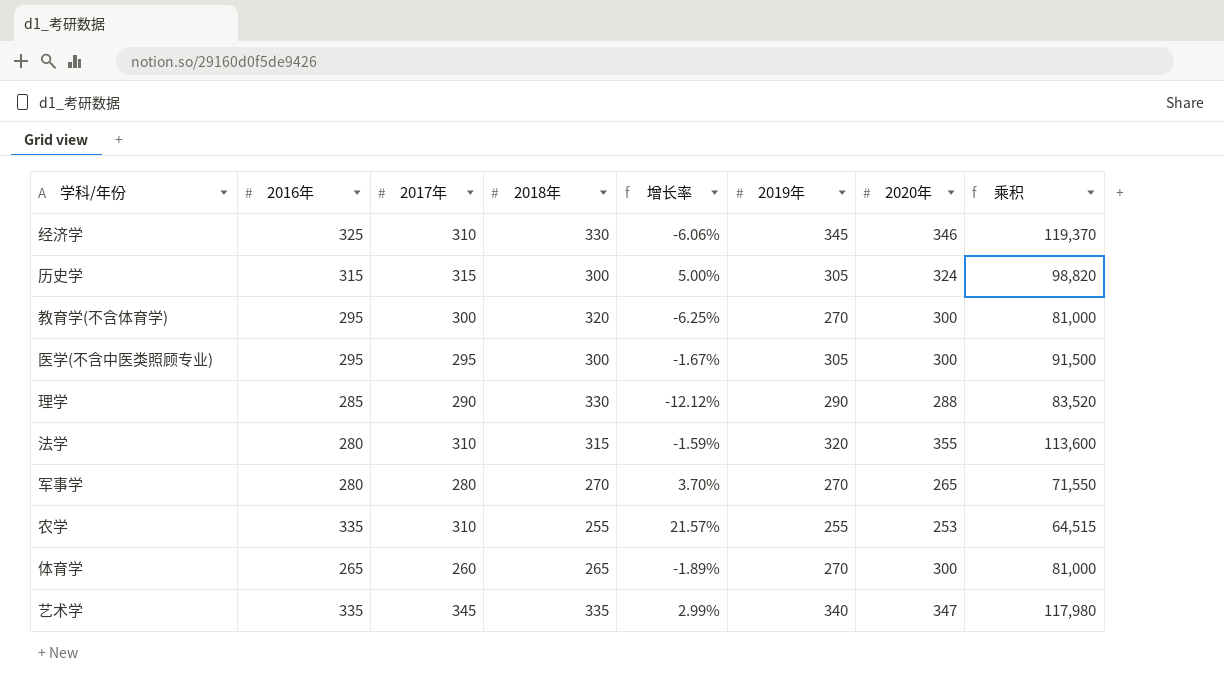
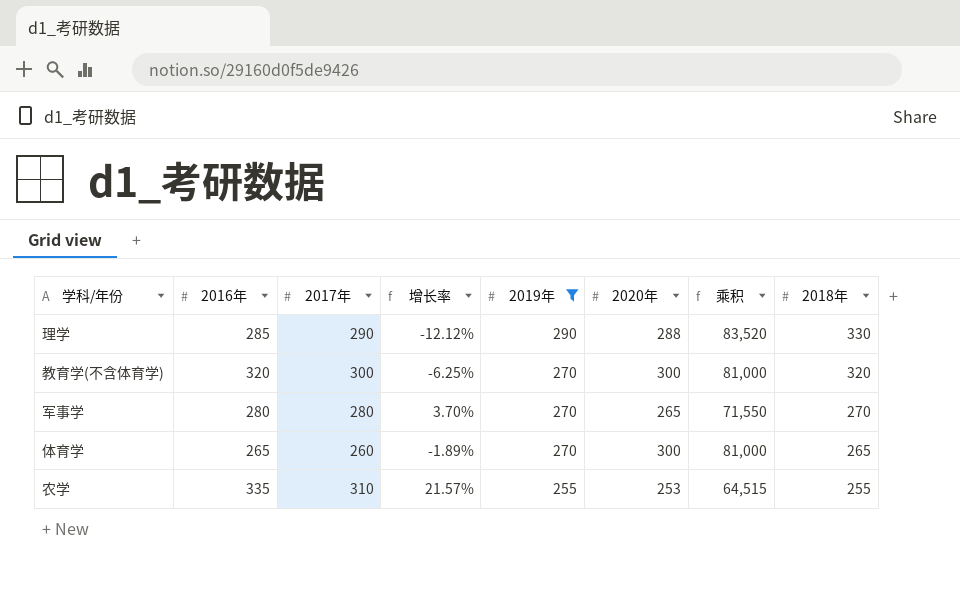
filter: none -> 2019年 <= 290
row order: none -> 2019年 descending
column 2018年 | position: 4 -> 8
教育学(不含体育学) | 2016年: 295 -> 320

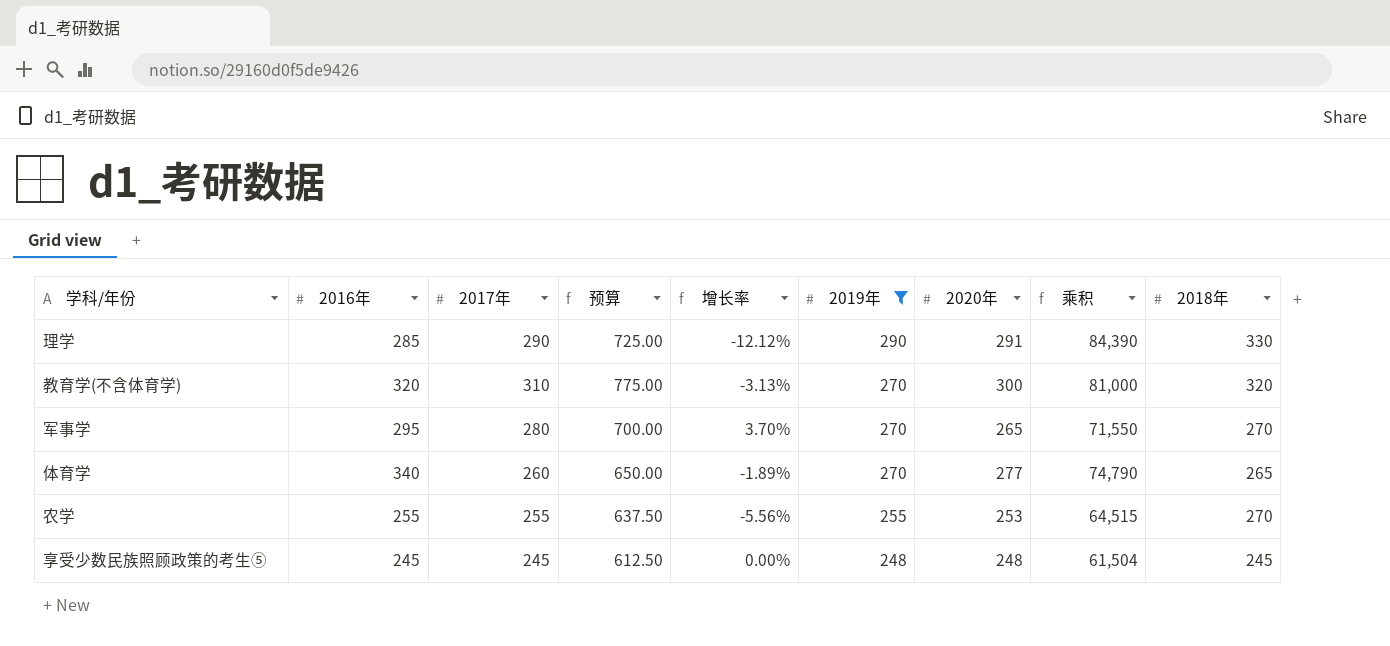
column 预算 | formula: none -> [2017年] * 2.5
理学 | 2020年: 288 -> 291
理学 | 乘积: 83,520 -> 84,390
教育学(不含体育学) | 2017年: 300 -> 310
教育学(不含体育学) | 增长率: -6.25% -> -3.13%
军事学 | 2016年: 280 -> 295
体育学 | 2016年: 265 -> 340
体育学 | 2020年: 300 -> 277
体育学 | 乘积: 81,000 -> 74,790
农学 | 2016年: 335 -> 255
农学 | 2017年: 310 -> 255
农学 | 增长率: 21.57% -> -5.56%
农学 | 2018年: 255 -> 270
row 享受少数民族照顾政策的考生⑤: none -> 245 | 245 | 612.50 | 0.00% | 248 | 248 | 61,504 | 245

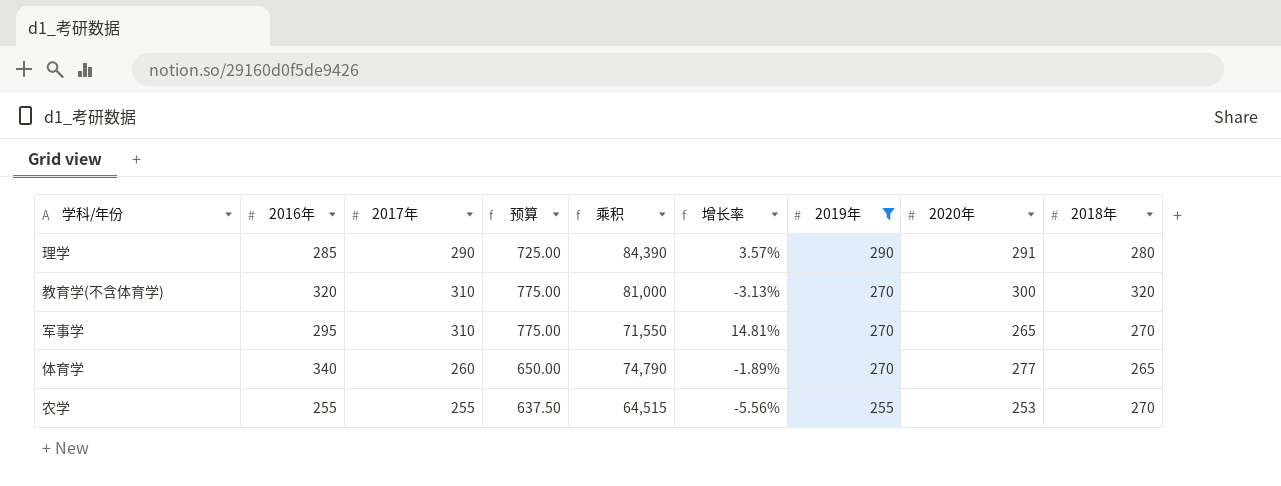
column 乘积 | position: 8 -> 5
row 享受少数民族照顾政策的考生⑤: 245 | 245 | 612.50 | 0.00% | 248 | 248 | 61,504 | 245 -> none
理学 | 增长率: -12.12% -> 3.57%
理学 | 2018年: 330 -> 280
军事学 | 2017年: 280 -> 310
军事学 | 预算: 700.00 -> 775.00
军事学 | 增长率: 3.70% -> 14.81%

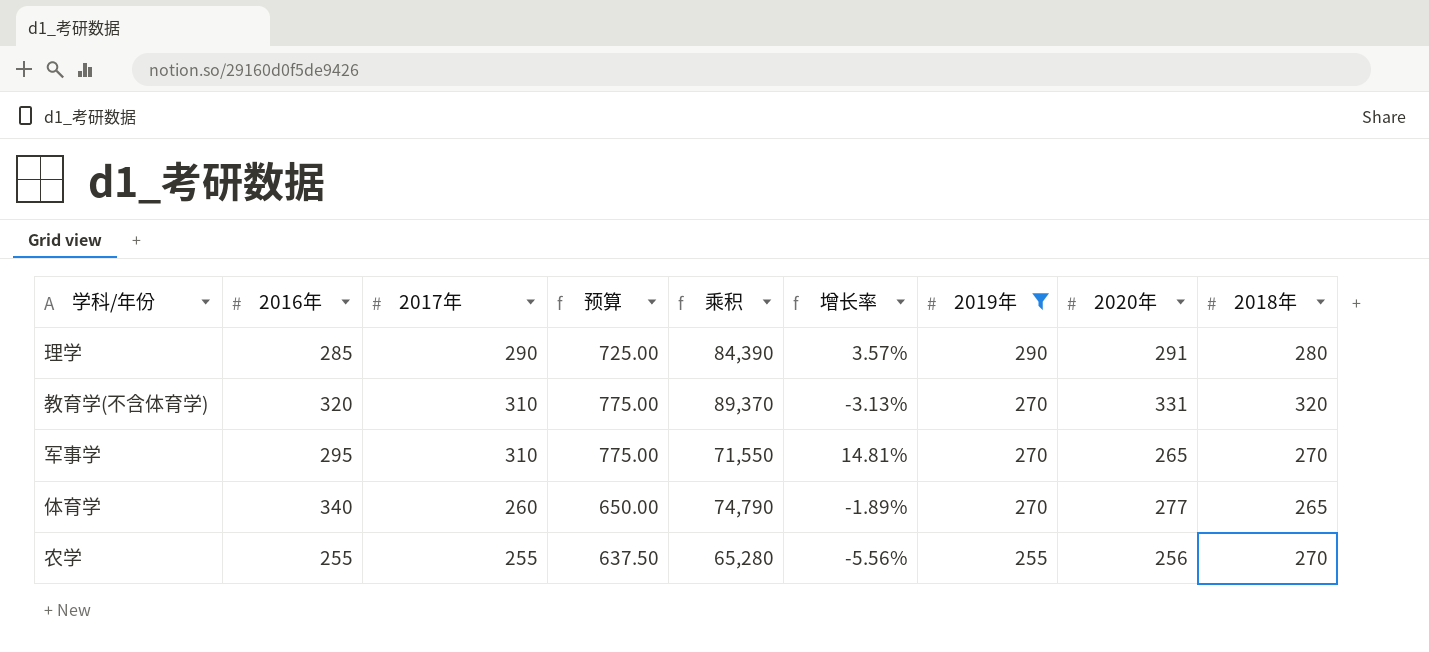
教育学(不含体育学) | 乘积: 81,000 -> 89,370
教育学(不含体育学) | 2020年: 300 -> 331
农学 | 乘积: 64,515 -> 65,280
农学 | 2020年: 253 -> 256

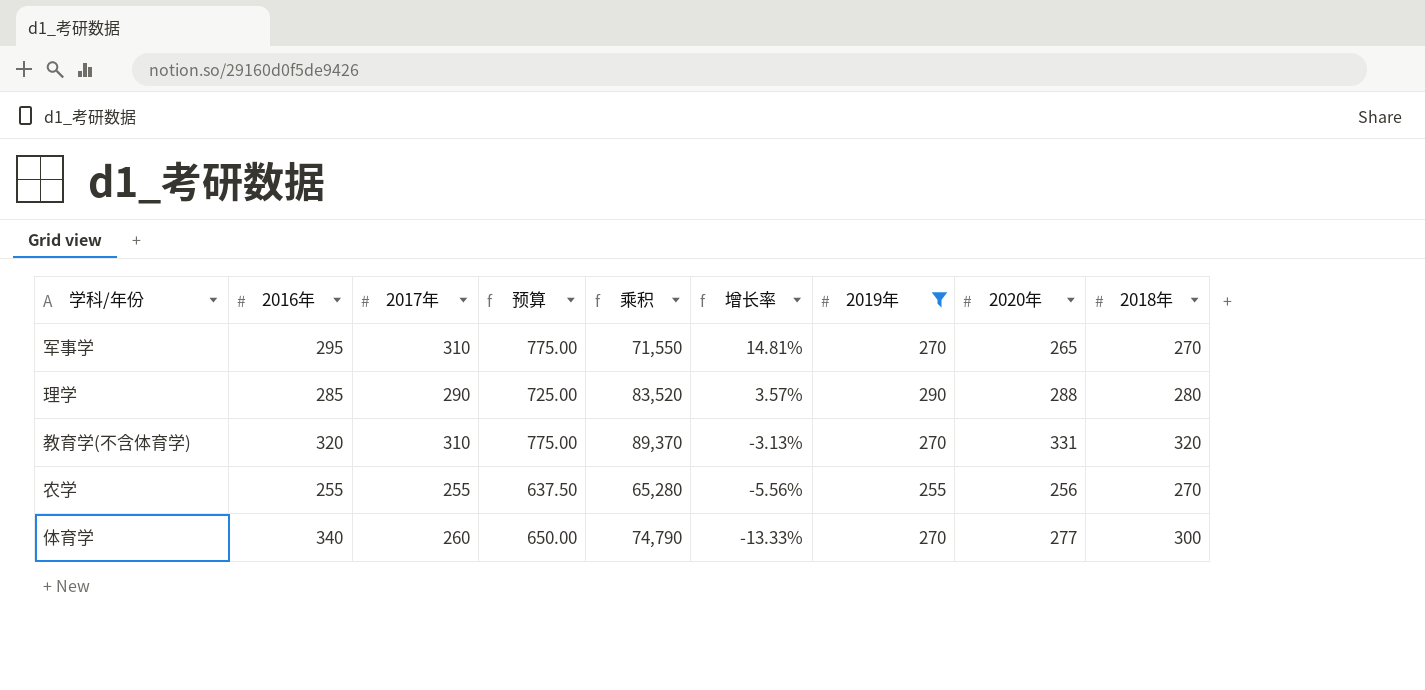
row order: 2019年 descending -> 增长率 descending
理学 | 乘积: 84,390 -> 83,520
理学 | 2020年: 291 -> 288
体育学 | 增长率: -1.89% -> -13.33%
体育学 | 2018年: 265 -> 300

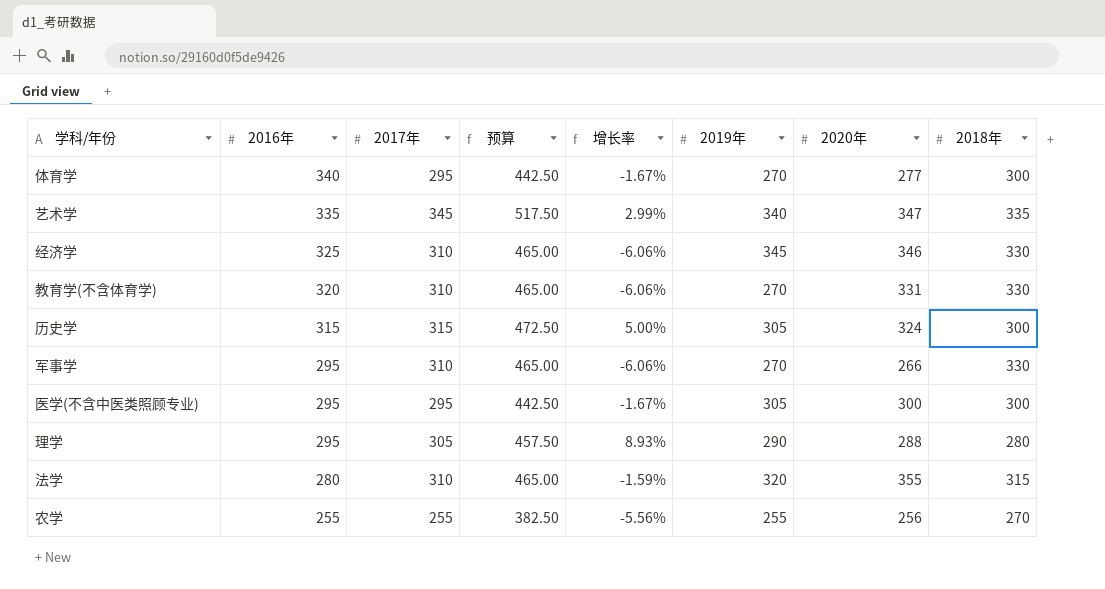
filter: 2019年 <= 290 -> none
row order: 增长率 descending -> 2016年 descending
column 乘积 | formula: [2019年] * [2020年] -> none
column 预算 | formula: [2017年] * 2.5 -> [2017年] * 1.5
体育学 | 2017年: 260 -> 295
体育学 | 增长率: -13.33% -> -1.67%
教育学(不含体育学) | 增长率: -3.13% -> -6.06%
教育学(不含体育学) | 2018年: 320 -> 330
军事学 | 增长率: 14.81% -> -6.06%
军事学 | 2020年: 265 -> 266
军事学 | 2018年: 270 -> 330
理学 | 2016年: 285 -> 295
理学 | 2017年: 290 -> 305
理学 | 增长率: 3.57% -> 8.93%

